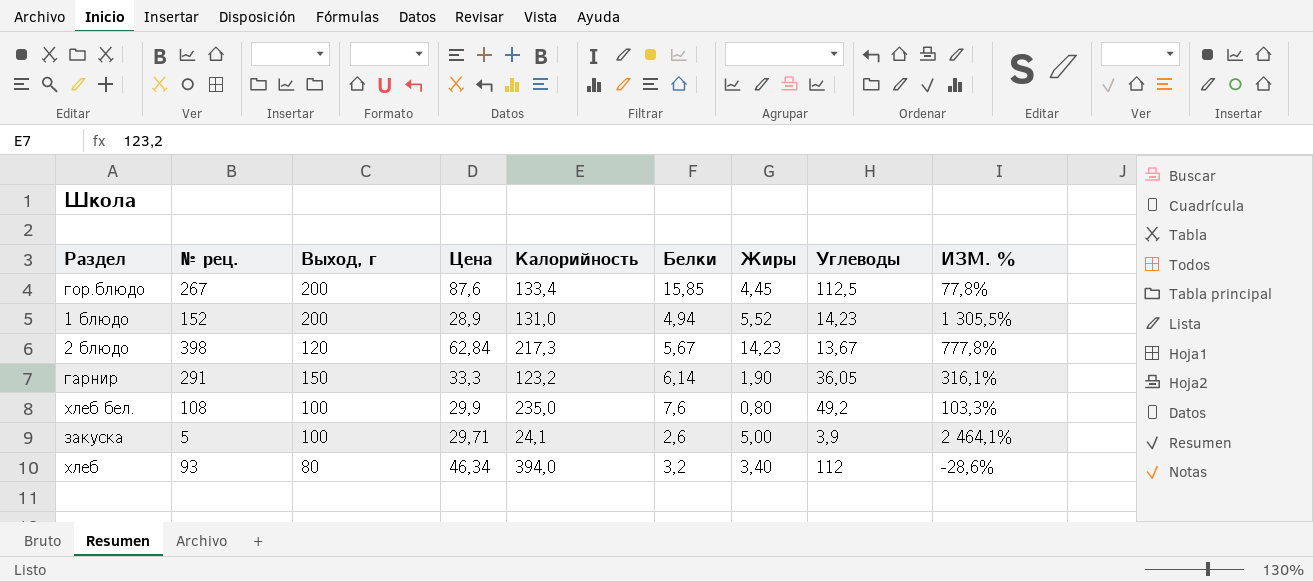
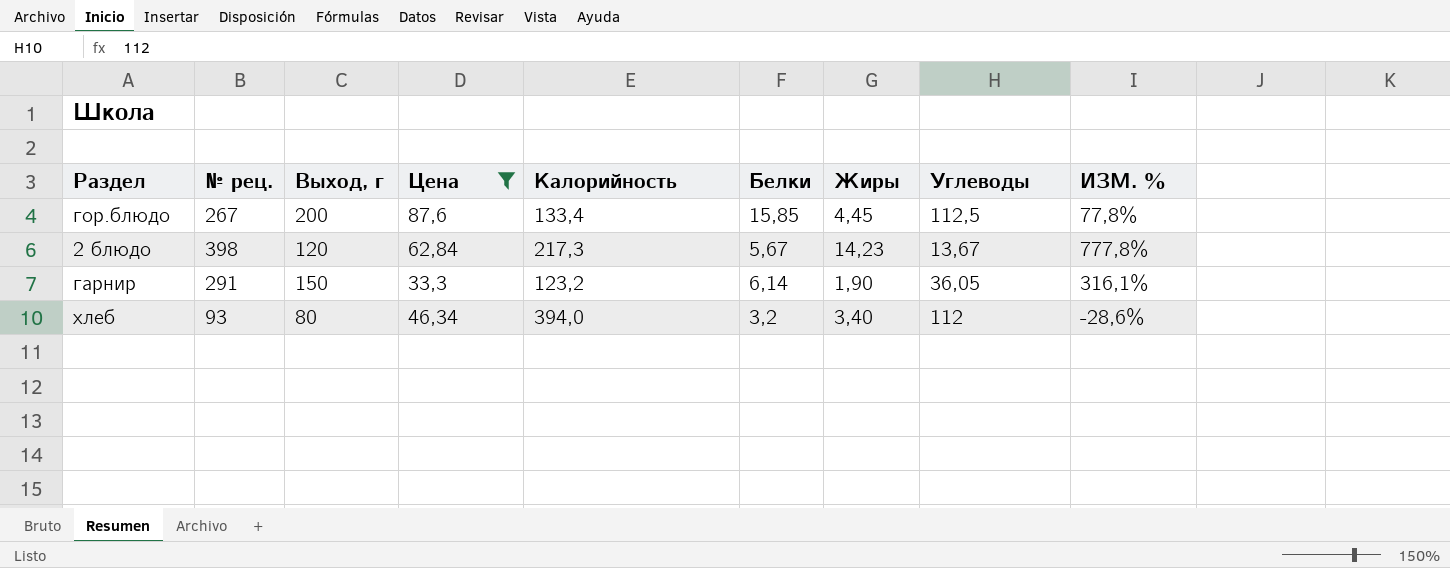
filter: none -> Цена >= 33,3

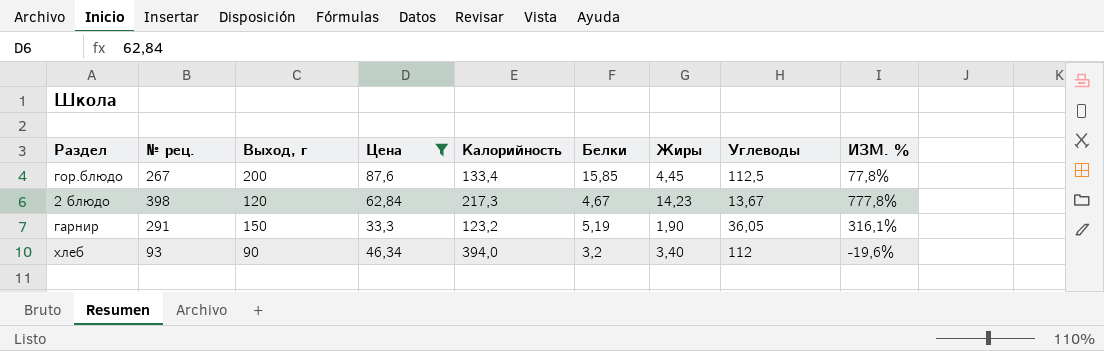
2 блюдо | Белки: 5,67 -> 4,67
гарнир | Белки: 6,14 -> 5,19
хлеб | Выход, г: 80 -> 90
хлеб | ИЗМ. %: -28,6% -> -19,6%

